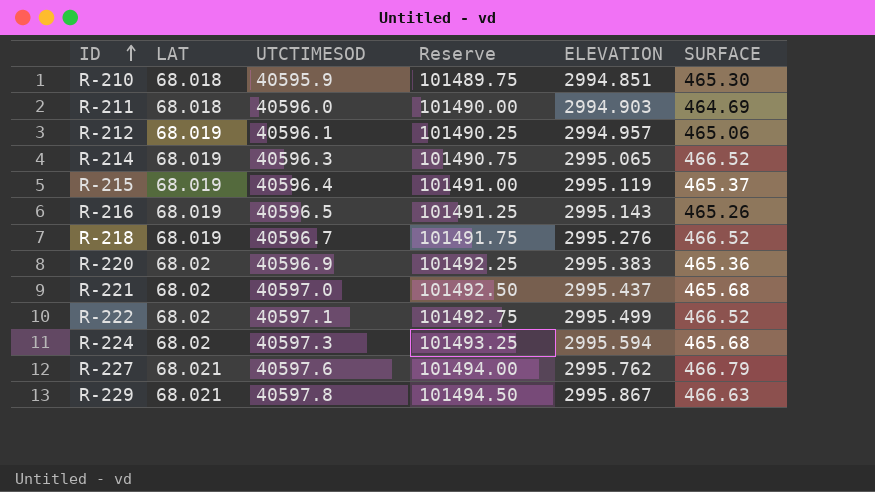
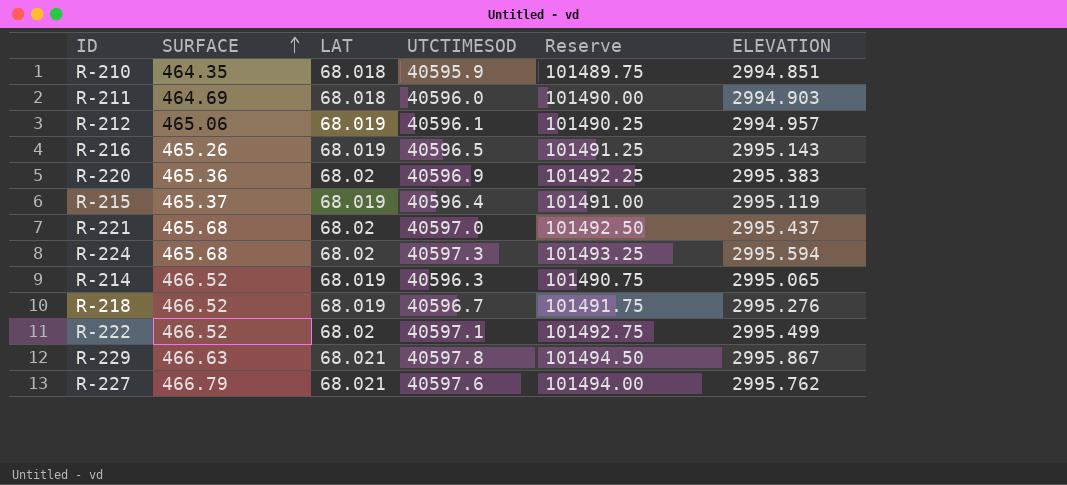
row order: ID ascending -> SURFACE ascending
column SURFACE | position: 6 -> 2
R-210 | SURFACE: 465.30 -> 464.35

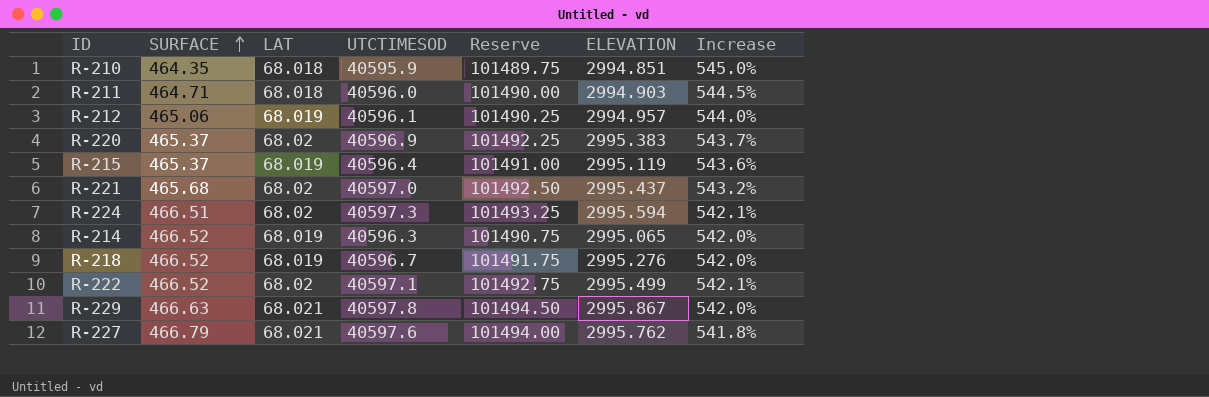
column Increase | formula: none -> ([ELEVATION] - [SURFACE]) / [SURFACE]
row R-216: 465.26 | 68.019 | 40596.5 | 101491.25 | 2995.143 -> none
R-211 | SURFACE: 464.69 -> 464.71
R-220 | SURFACE: 465.36 -> 465.37
R-224 | SURFACE: 465.68 -> 466.51

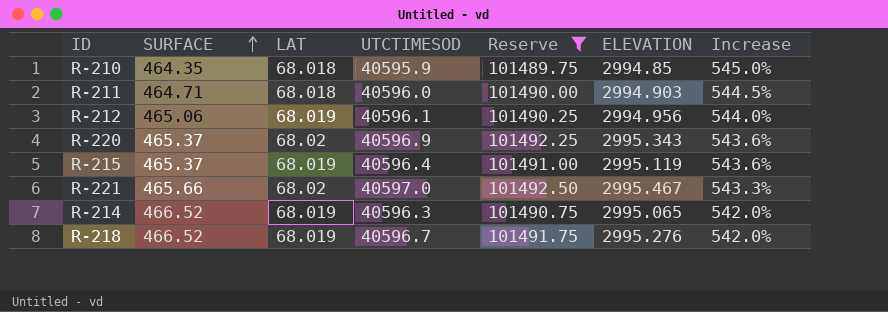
filter: none -> Reserve <= 101492.50
R-210 | ELEVATION: 2994.851 -> 2994.85
R-212 | ELEVATION: 2994.957 -> 2994.956
R-220 | ELEVATION: 2995.383 -> 2995.343
R-220 | Increase: 543.7% -> 543.6%
R-221 | SURFACE: 465.68 -> 465.66
R-221 | ELEVATION: 2995.437 -> 2995.467
R-221 | Increase: 543.2% -> 543.3%

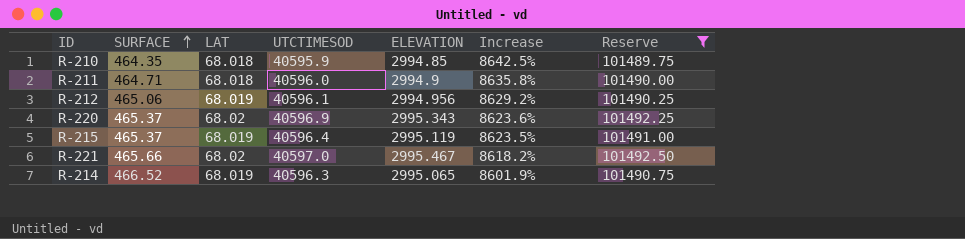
column Increase | formula: ([ELEVATION] - [SURFACE]) / [SURFACE] -> ([UTCTIMESOD] - [SURFACE]) / [SURFACE]
column Reserve | position: 5 -> 7
row R-218: 466.52 | 68.019 | 40596.7 | 101491.75 | 2995.276 | 542.0% -> none
R-211 | ELEVATION: 2994.903 -> 2994.9

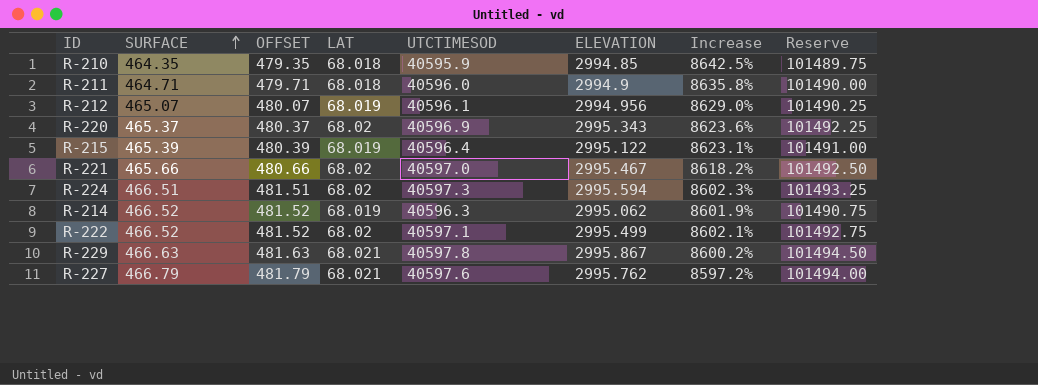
filter: Reserve <= 101492.50 -> none
column OFFSET | formula: none -> [SURFACE] + 15
R-212 | SURFACE: 465.06 -> 465.07
R-212 | Increase: 8629.2% -> 8629.0%
R-215 | SURFACE: 465.37 -> 465.39
R-215 | ELEVATION: 2995.119 -> 2995.122
R-215 | Increase: 8623.5% -> 8623.1%
R-214 | ELEVATION: 2995.065 -> 2995.062

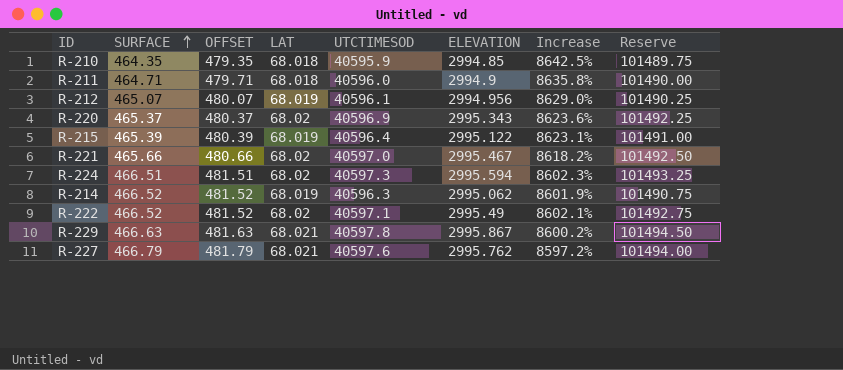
R-222 | ELEVATION: 2995.499 -> 2995.49

